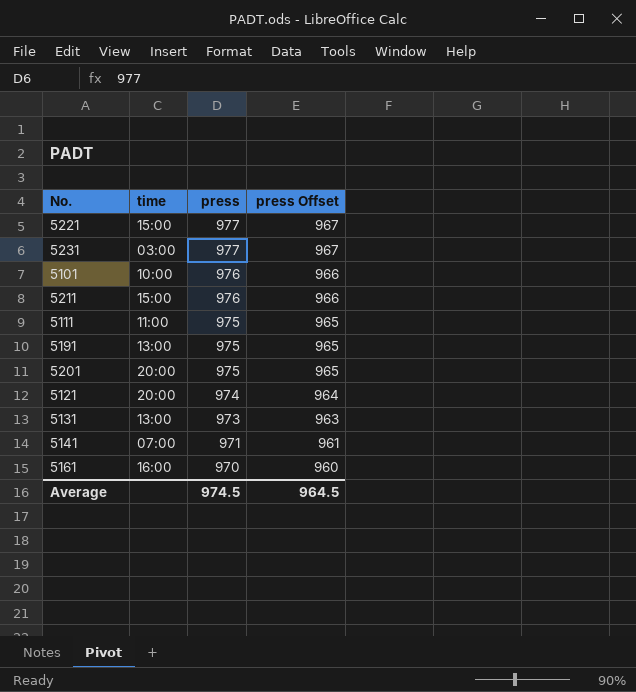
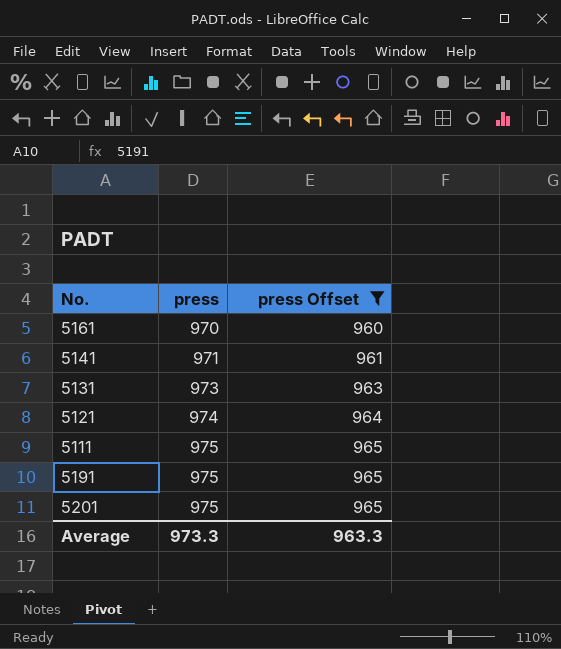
filter: none -> press Offset <= 965
row order: press descending -> press ascending
column time | position: 2 -> none
Average | press: 974.5 -> 973.3
Average | press Offset: 964.5 -> 963.3

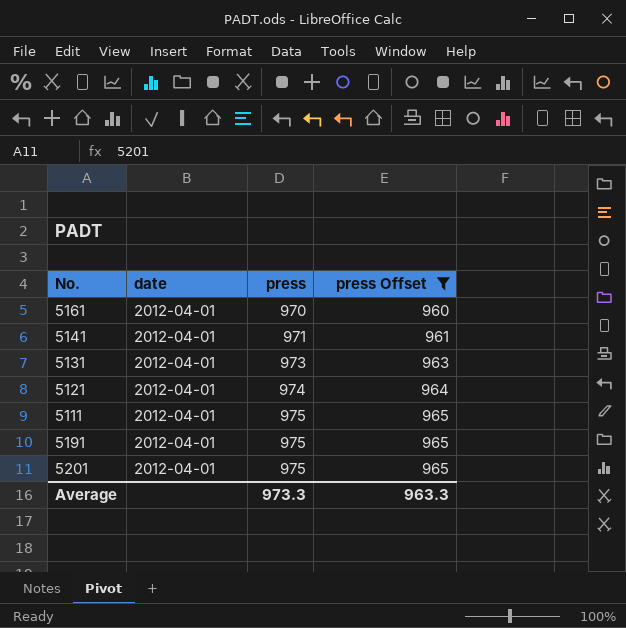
column date | position: none -> 2

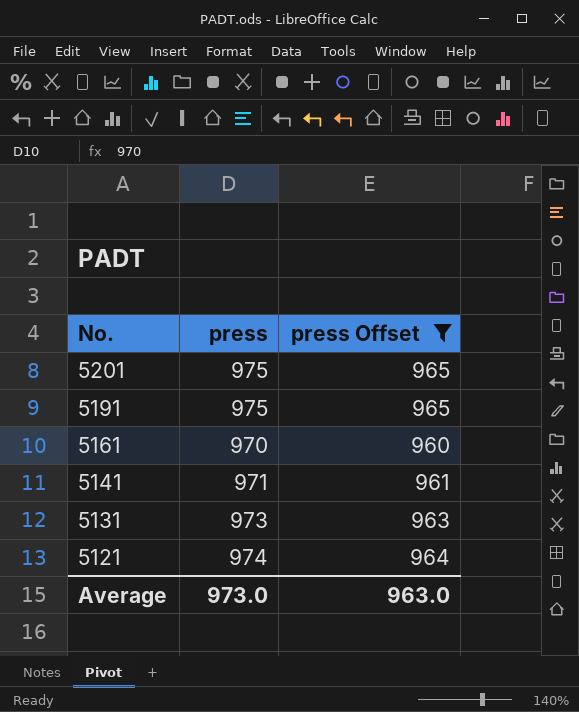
row order: press ascending -> No. descending
column date | position: 2 -> none
row 5111: 2012-04-01 | 975 | 965 -> none
Average | press: 973.3 -> 973.0
Average | press Offset: 963.3 -> 963.0

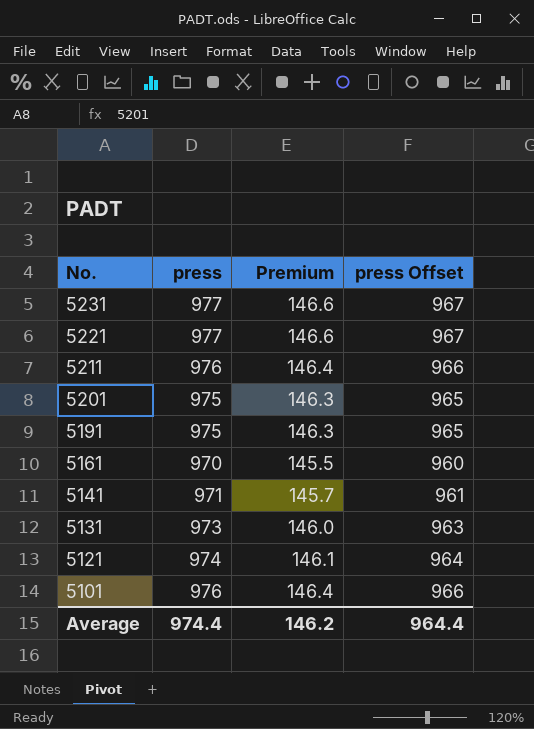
filter: press Offset <= 965 -> none
column Premium | formula: none -> [press] * 0.15
Average | press: 973.0 -> 974.4
Average | press Offset: 963.0 -> 964.4

